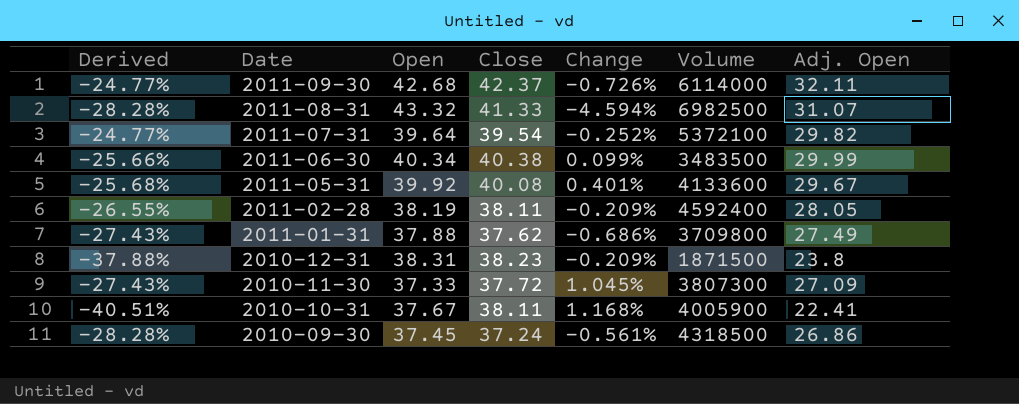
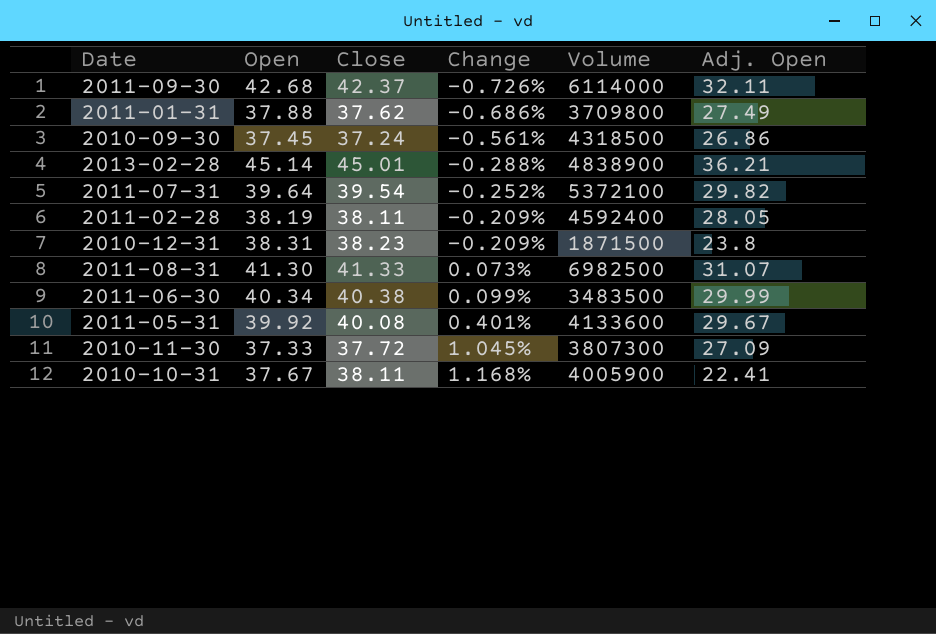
row order: Date descending -> Change ascending
column Derived | formula: ([Adj. Open] - [Open]) / [Open] -> none
row 2013-02-28: none -> 45.14 | 45.01 | -0.288% | 4838900 | 36.21
2011-08-31 | Open: 43.32 -> 41.30
2011-08-31 | Change: -4.594% -> 0.073%

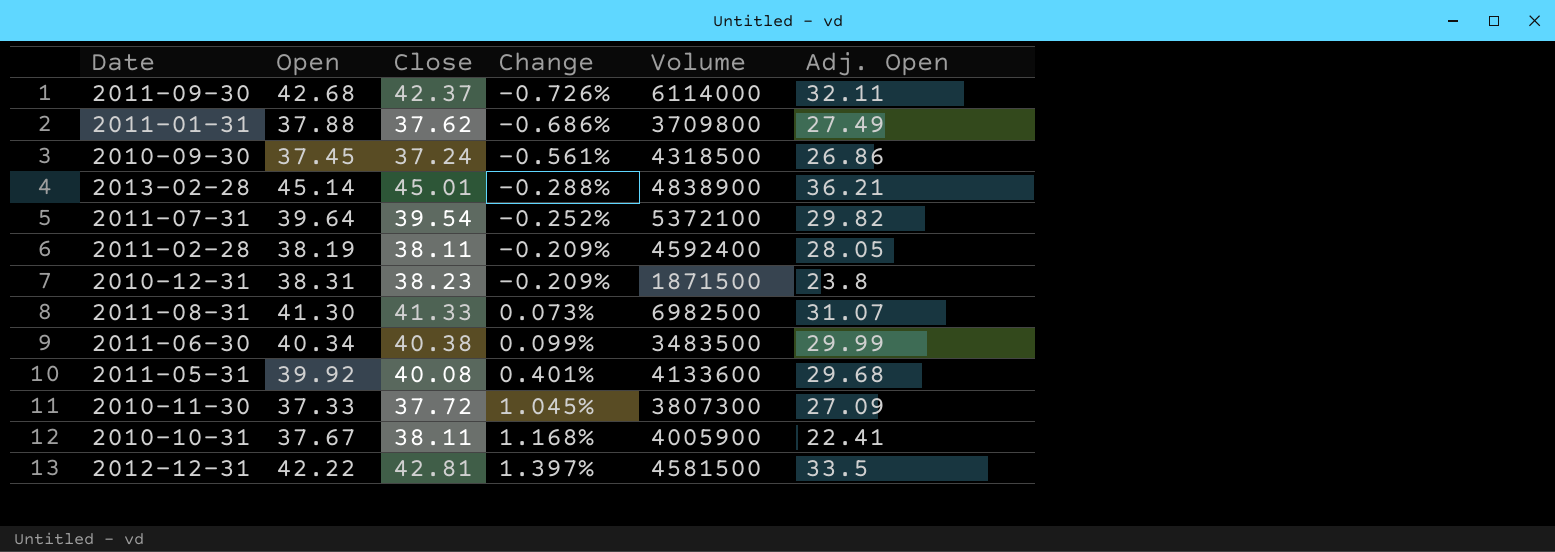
2011-05-31 | Adj. Open: 29.67 -> 29.68
row 2012-12-31: none -> 42.22 | 42.81 | 1.397% | 4581500 | 33.5

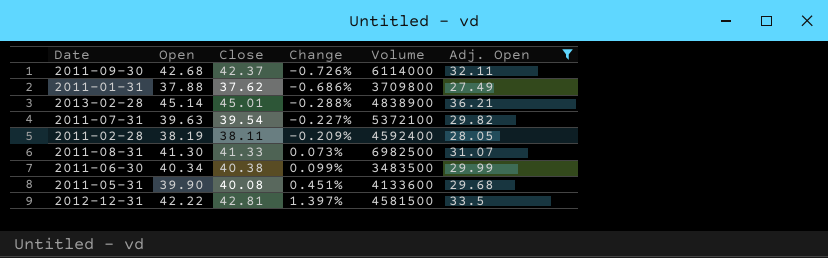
filter: none -> Adj. Open >= 27.49
2011-07-31 | Open: 39.64 -> 39.63
2011-07-31 | Change: -0.252% -> -0.227%
2011-05-31 | Open: 39.92 -> 39.90
2011-05-31 | Change: 0.401% -> 0.451%

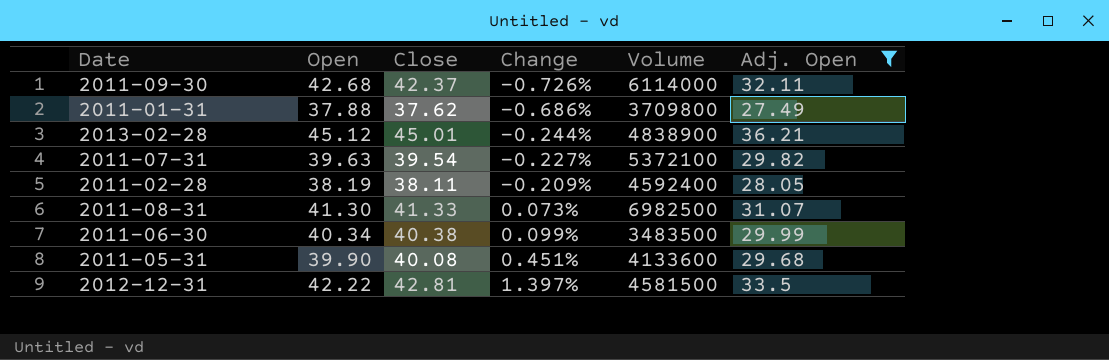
2013-02-28 | Open: 45.14 -> 45.12
2013-02-28 | Change: -0.288% -> -0.244%

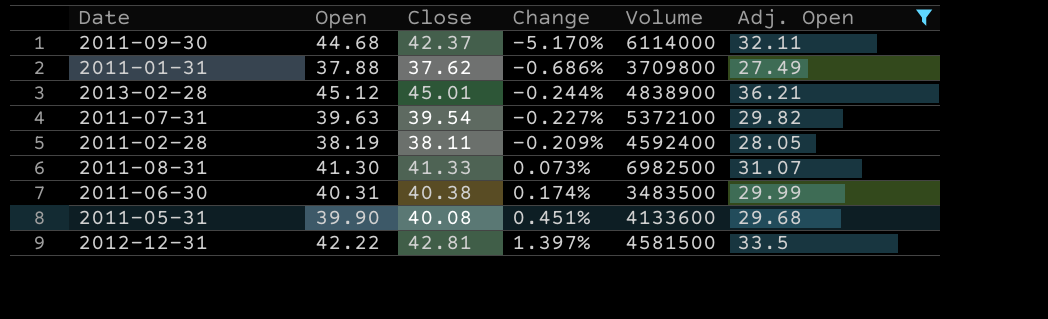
2011-09-30 | Open: 42.68 -> 44.68
2011-09-30 | Change: -0.726% -> -5.170%
2011-06-30 | Open: 40.34 -> 40.31
2011-06-30 | Change: 0.099% -> 0.174%

